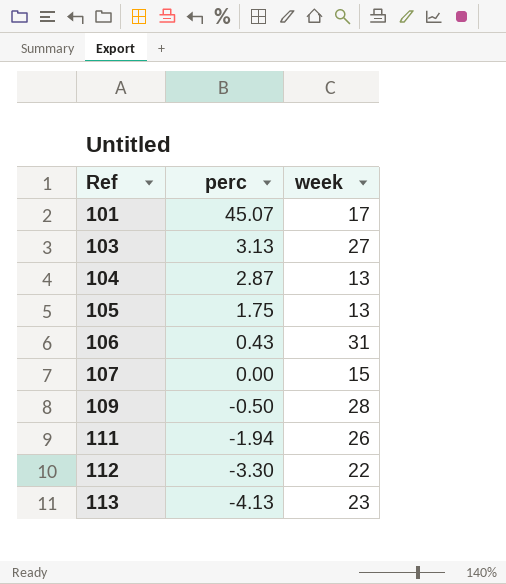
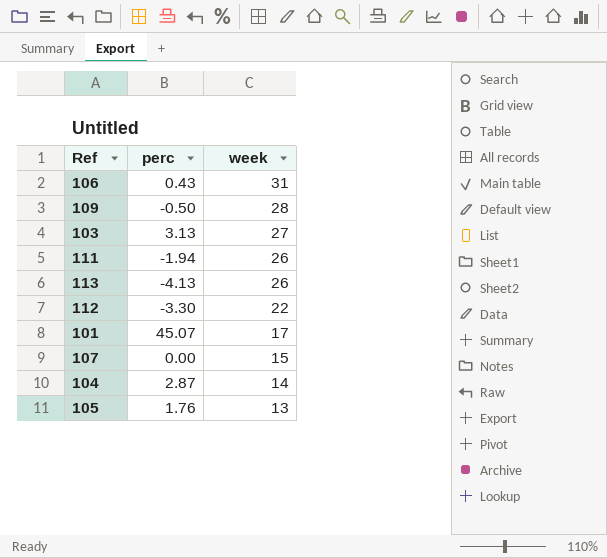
row order: Ref ascending -> week descending
113 | week: 23 -> 26
104 | week: 13 -> 14
105 | perc: 1.75 -> 1.76

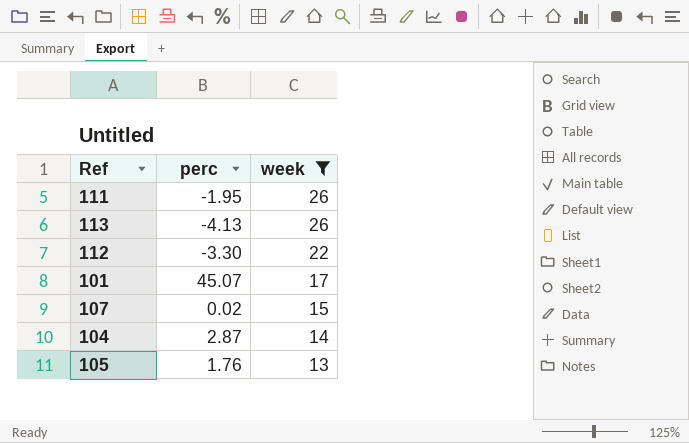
filter: none -> week <= 26
111 | perc: -1.94 -> -1.95
107 | perc: 0.00 -> 0.02

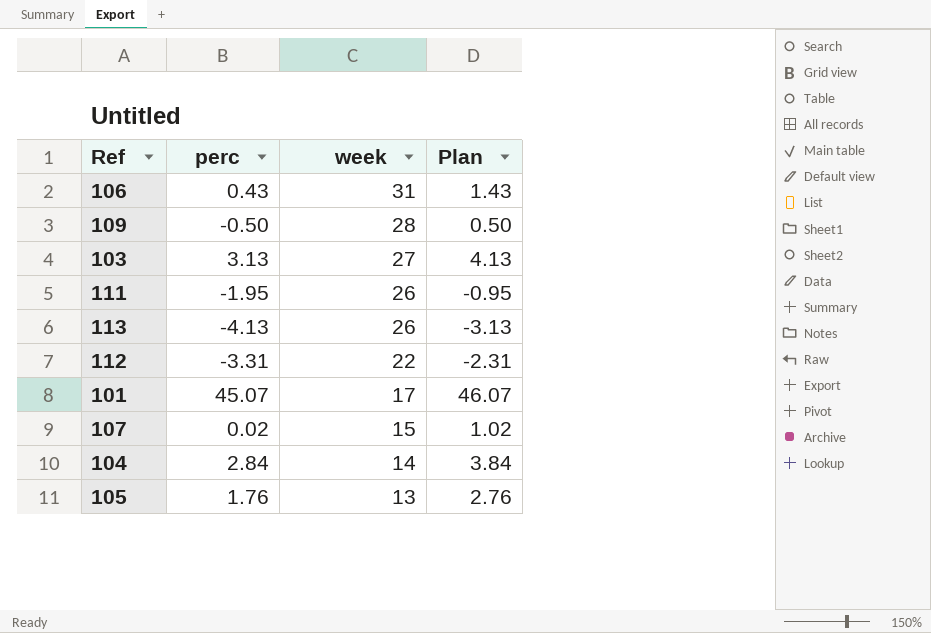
filter: week <= 26 -> none
column Plan | formula: none -> [perc] + 1
112 | perc: -3.30 -> -3.31
104 | perc: 2.87 -> 2.84

